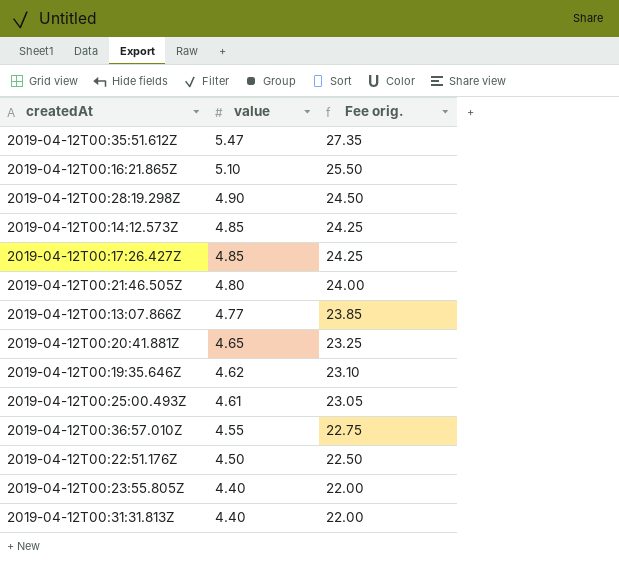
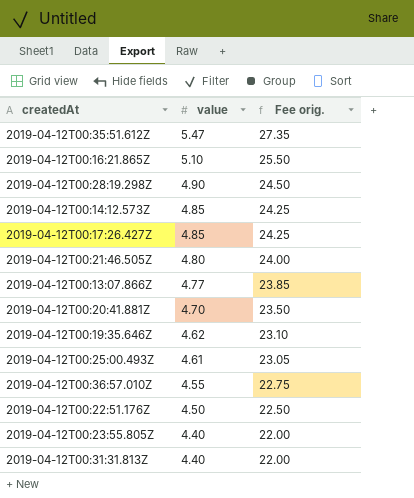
2019-04-12T00:20:41.881Z | value: 4.65 -> 4.70
2019-04-12T00:20:41.881Z | Fee orig.: 23.25 -> 23.50

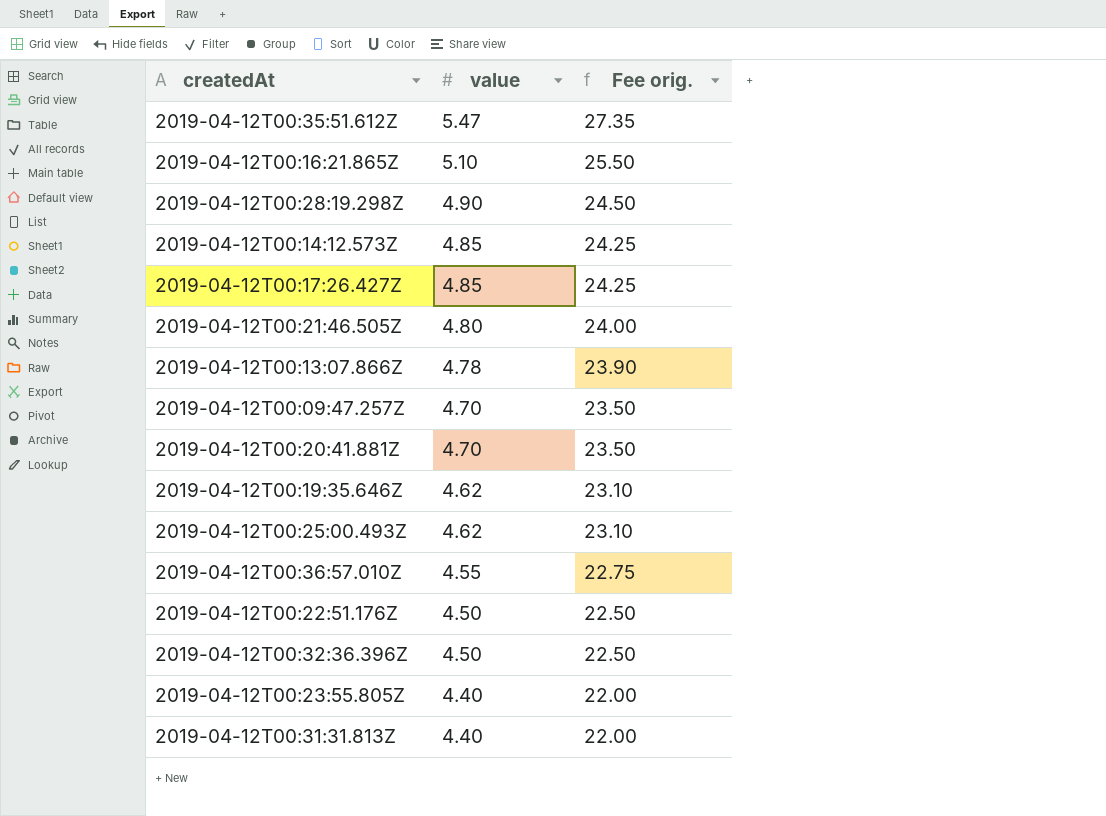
2019-04-12T00:13:07.866Z | value: 4.77 -> 4.78
2019-04-12T00:13:07.866Z | Fee orig.: 23.85 -> 23.90
row 2019-04-12T00:09:47.257Z: none -> 4.70 | 23.50
2019-04-12T00:25:00.493Z | value: 4.61 -> 4.62
2019-04-12T00:25:00.493Z | Fee orig.: 23.05 -> 23.10
row 2019-04-12T00:32:36.396Z: none -> 4.50 | 22.50

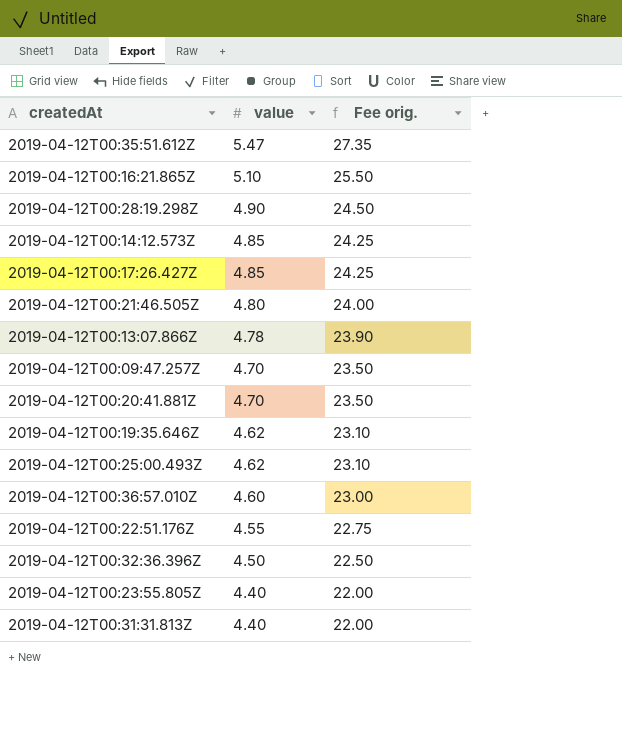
2019-04-12T00:36:57.010Z | value: 4.55 -> 4.60
2019-04-12T00:36:57.010Z | Fee orig.: 22.75 -> 23.00
2019-04-12T00:22:51.176Z | value: 4.50 -> 4.55
2019-04-12T00:22:51.176Z | Fee orig.: 22.50 -> 22.75

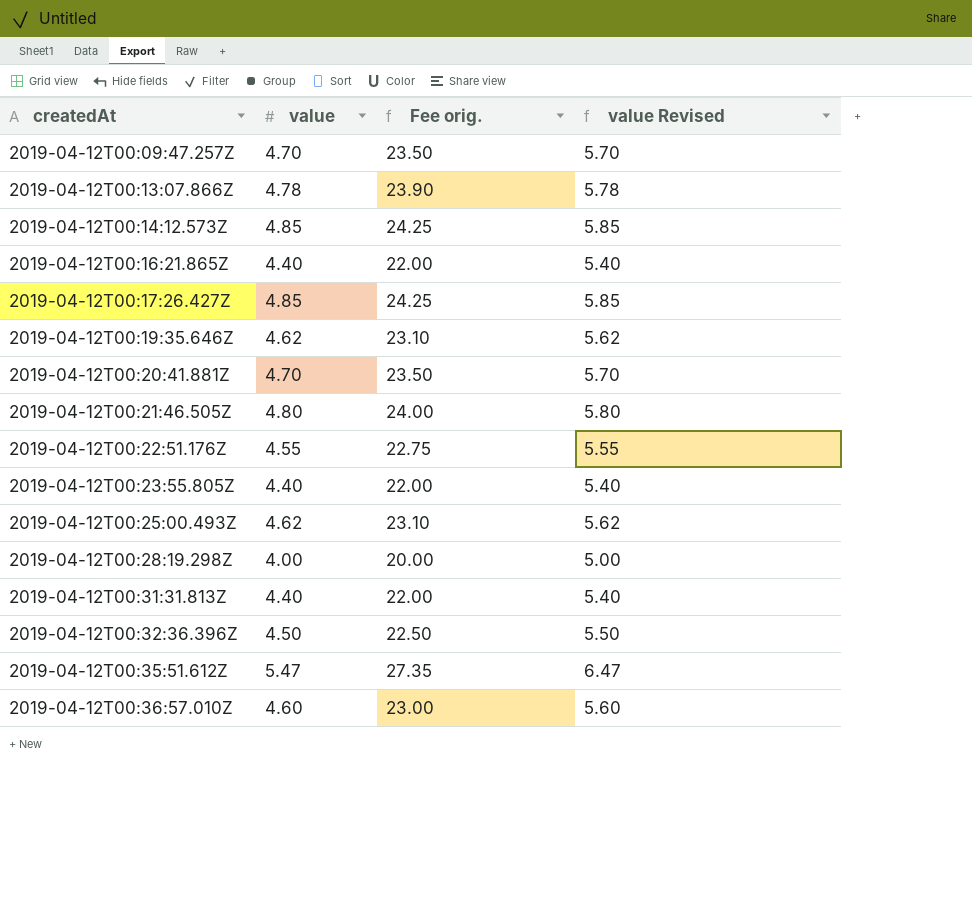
row order: value descending -> createdAt ascending
column value Revised | formula: none -> [value] + 1
2019-04-12T00:16:21.865Z | value: 5.10 -> 4.40
2019-04-12T00:16:21.865Z | Fee orig.: 25.50 -> 22.00
2019-04-12T00:28:19.298Z | value: 4.90 -> 4.00
2019-04-12T00:28:19.298Z | Fee orig.: 24.50 -> 20.00

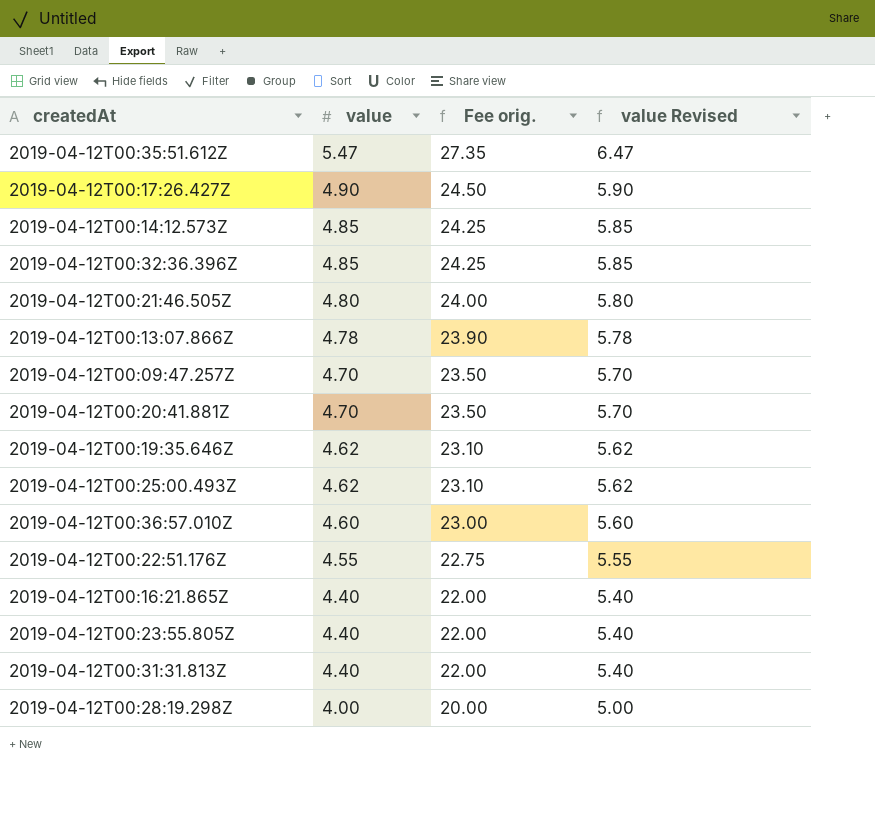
row order: createdAt ascending -> value descending
2019-04-12T00:17:26.427Z | value: 4.85 -> 4.90
2019-04-12T00:17:26.427Z | Fee orig.: 24.25 -> 24.50
2019-04-12T00:17:26.427Z | value Revised: 5.85 -> 5.90
2019-04-12T00:32:36.396Z | value: 4.50 -> 4.85
2019-04-12T00:32:36.396Z | Fee orig.: 22.50 -> 24.25
2019-04-12T00:32:36.396Z | value Revised: 5.50 -> 5.85

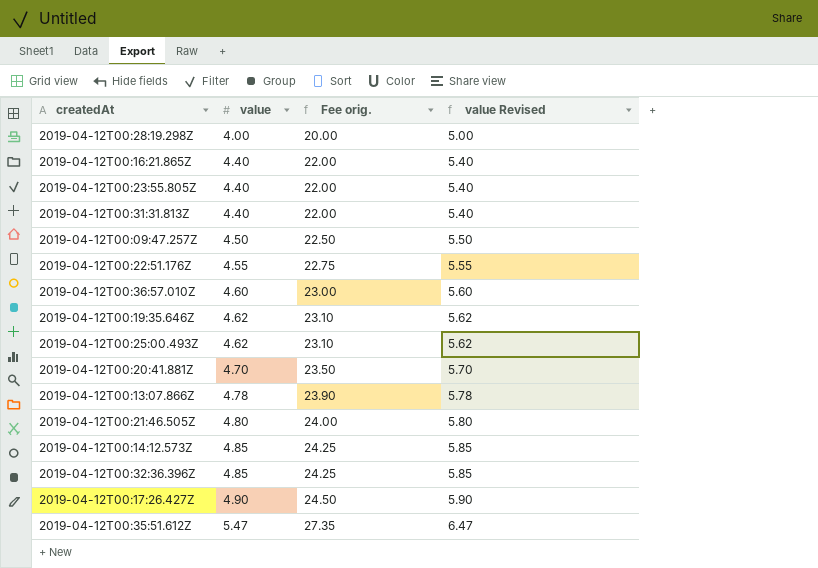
row order: value descending -> value ascending
2019-04-12T00:09:47.257Z | value: 4.70 -> 4.50
2019-04-12T00:09:47.257Z | Fee orig.: 23.50 -> 22.50
2019-04-12T00:09:47.257Z | value Revised: 5.70 -> 5.50

